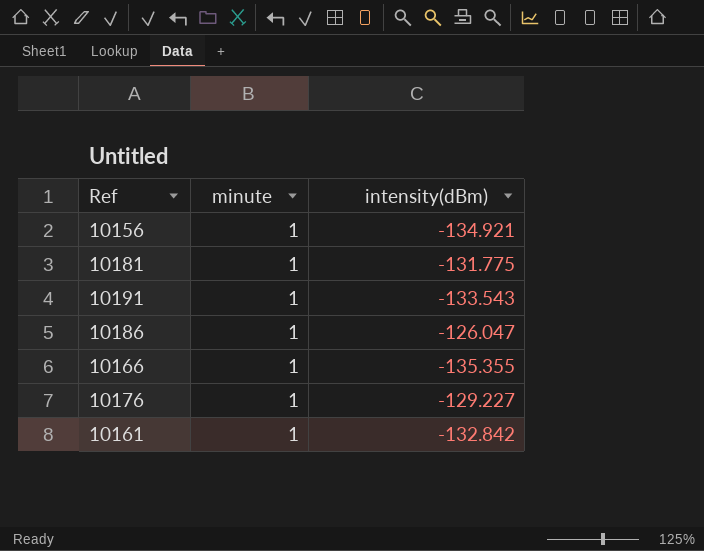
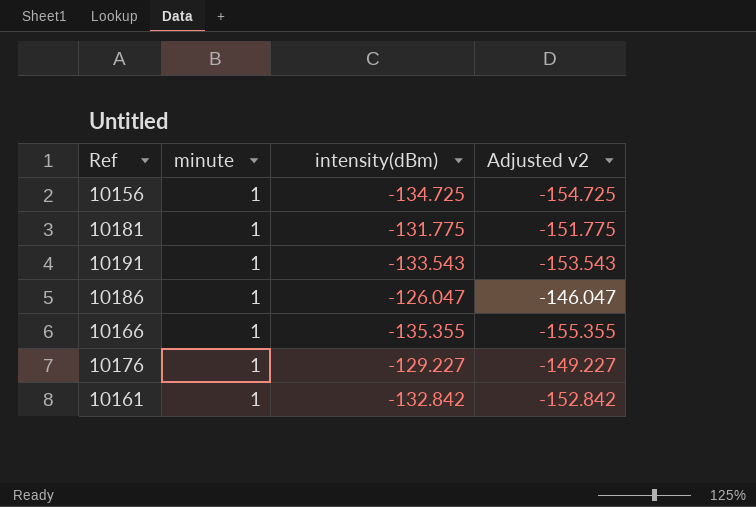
column Adjusted v2 | formula: none -> [intensity(dBm)] - 20
10156 | intensity(dBm): -134.921 -> -134.725

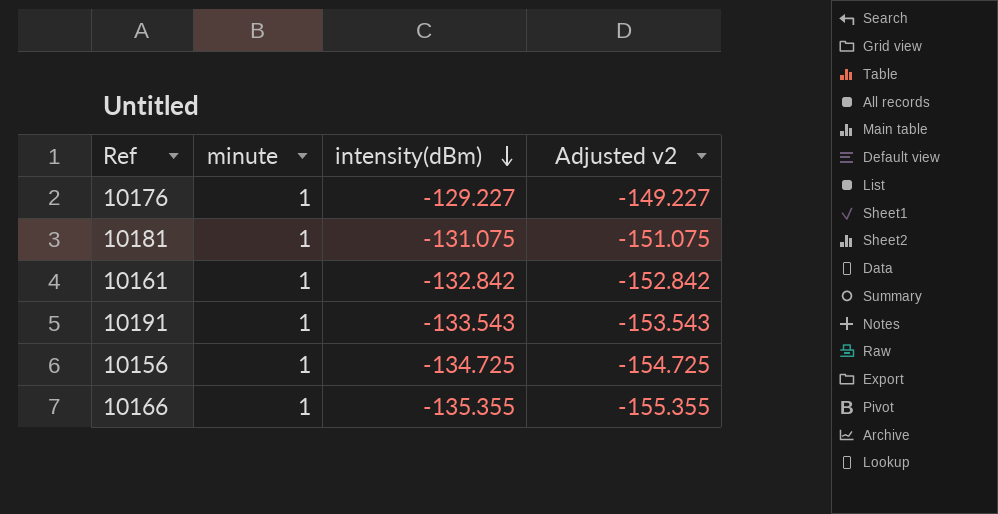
row order: none -> intensity(dBm) descending
row 10186: 1 | -126.047 | -146.047 -> none
10181 | intensity(dBm): -131.775 -> -131.075
10181 | Adjusted v2: -151.775 -> -151.075

